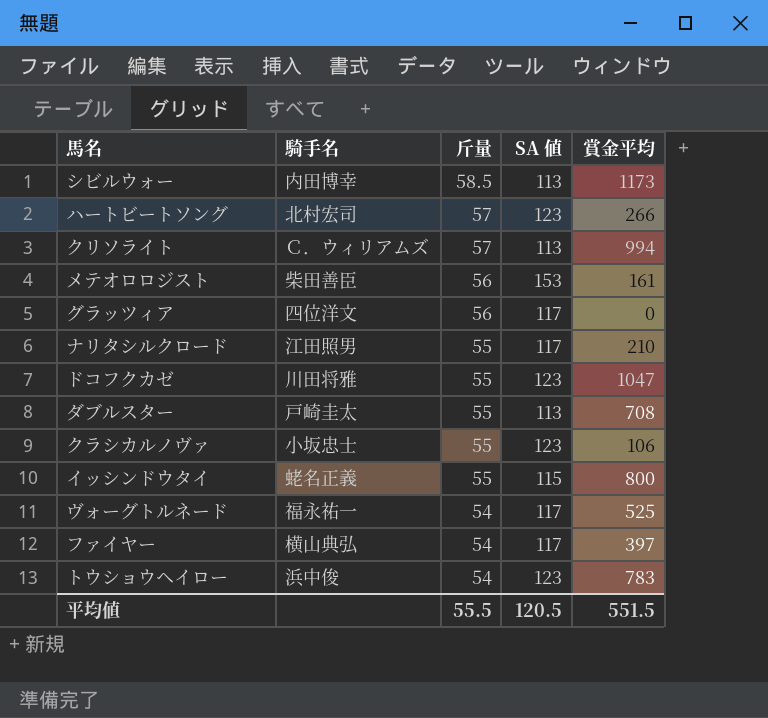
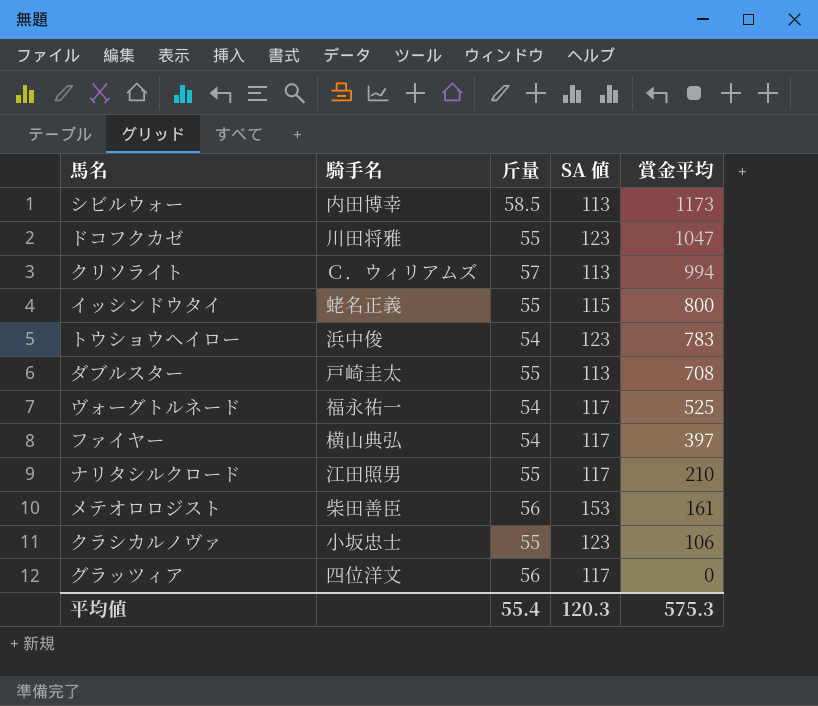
row order: 斤量 descending -> 賞金平均 descending
row ハートビートソング: 北村宏司 | 57 | 123 | 266 -> none
平均値 | 斤量: 55.5 -> 55.4
平均値 | SA 値: 120.5 -> 120.3
平均値 | 賞金平均: 551.5 -> 575.3

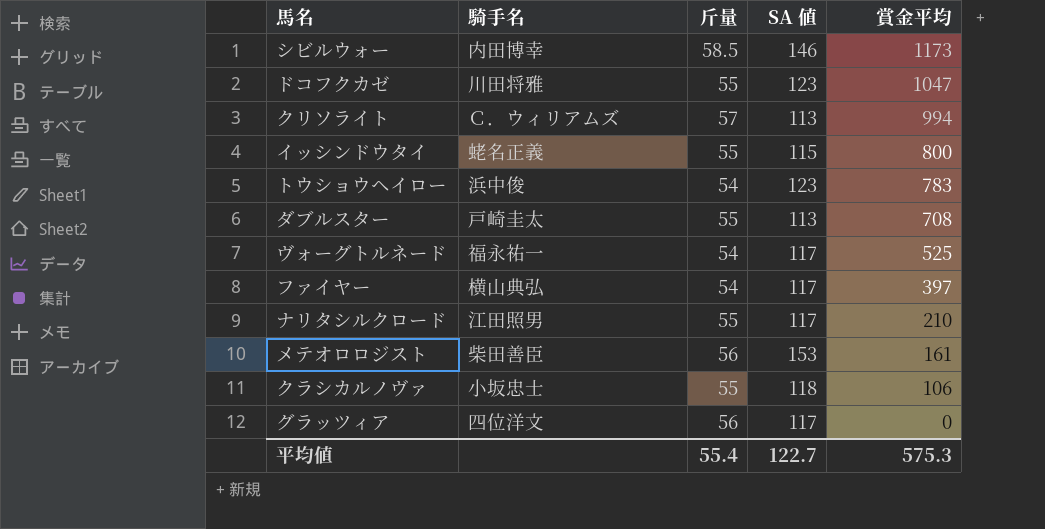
シビルウォー | SA 値: 113 -> 146
クラシカルノヴァ | SA 値: 123 -> 118
平均値 | SA 値: 120.3 -> 122.7

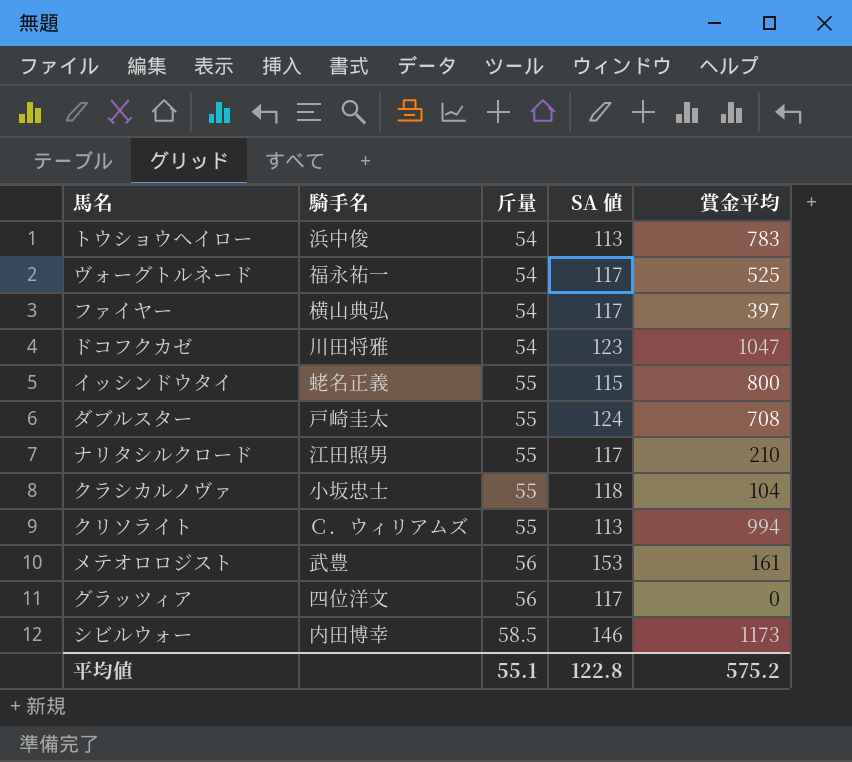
row order: 賞金平均 descending -> 斤量 ascending
トウショウヘイロー | SA 値: 123 -> 113
ドコフクカゼ | 斤量: 55 -> 54
ダブルスター | SA 値: 113 -> 124
クラシカルノヴァ | 賞金平均: 106 -> 104
クリソライト | 斤量: 57 -> 55
メテオロロジスト | 騎手名: 柴田善臣 -> 武豊
平均値 | 斤量: 55.4 -> 55.1
平均値 | SA 値: 122.7 -> 122.8
平均値 | 賞金平均: 575.3 -> 575.2

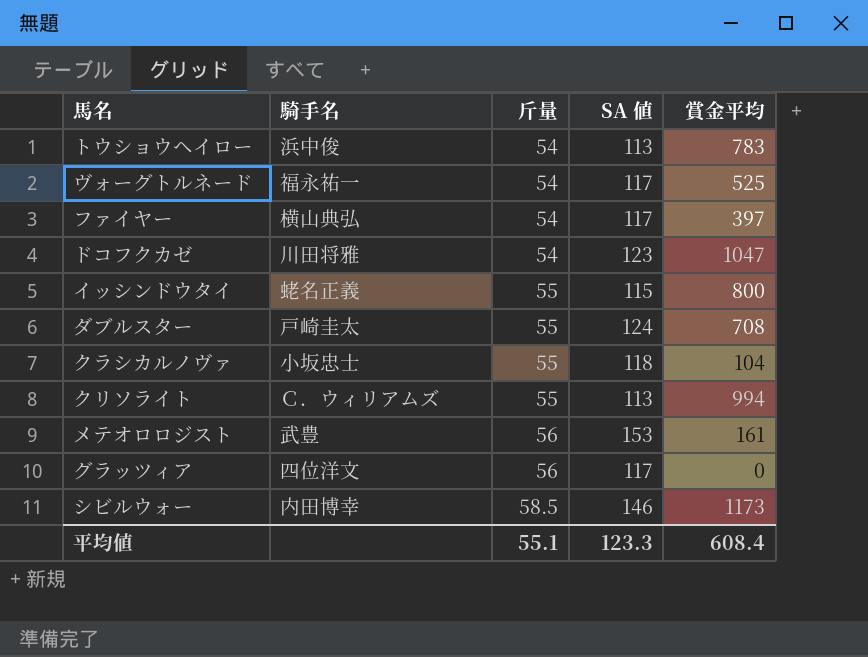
row ナリタシルクロード: 江田照男 | 55 | 117 | 210 -> none
平均値 | SA 値: 122.8 -> 123.3
平均値 | 賞金平均: 575.2 -> 608.4

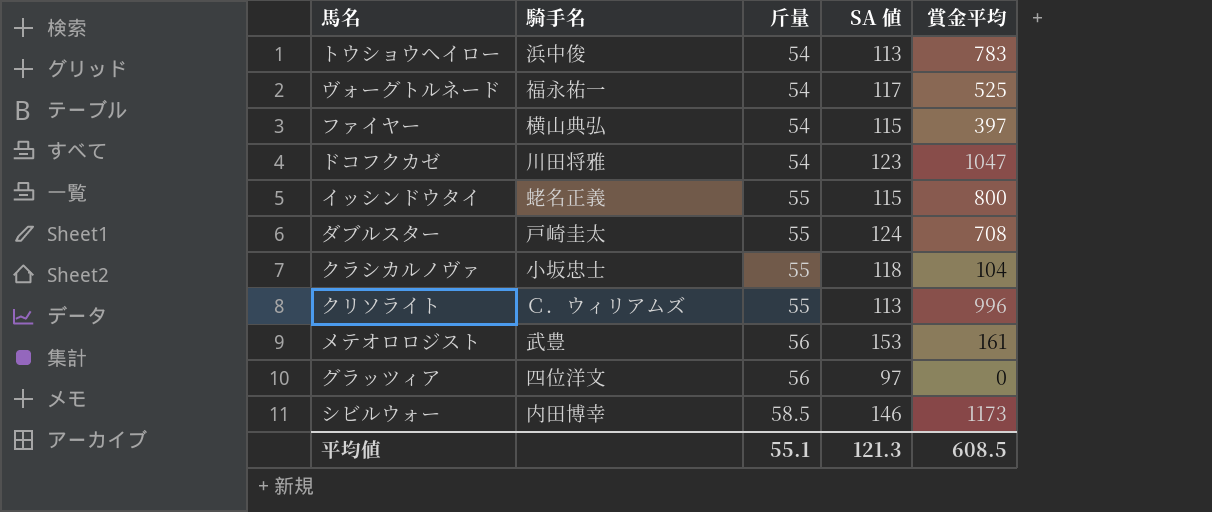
ファイヤー | SA 値: 117 -> 115
クリソライト | 賞金平均: 994 -> 996
グラッツィア | SA 値: 117 -> 97
平均値 | SA 値: 123.3 -> 121.3
平均値 | 賞金平均: 608.4 -> 608.5

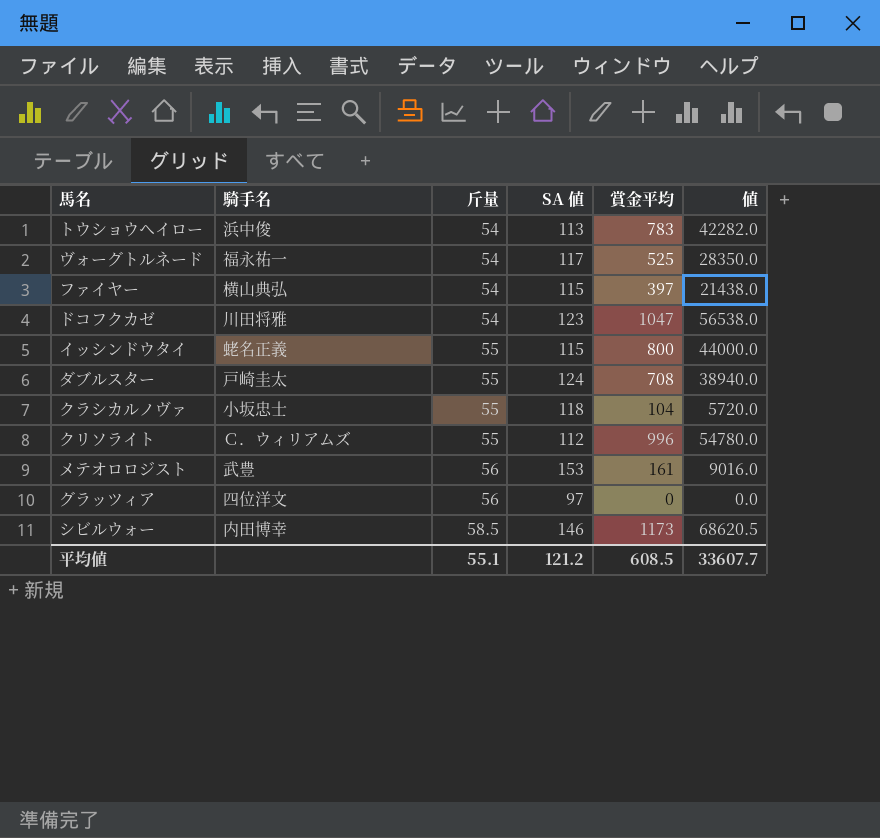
column 値 | formula: none -> [斤量] * [賞金平均]
クリソライト | SA 値: 113 -> 112
平均値 | SA 値: 121.3 -> 121.2

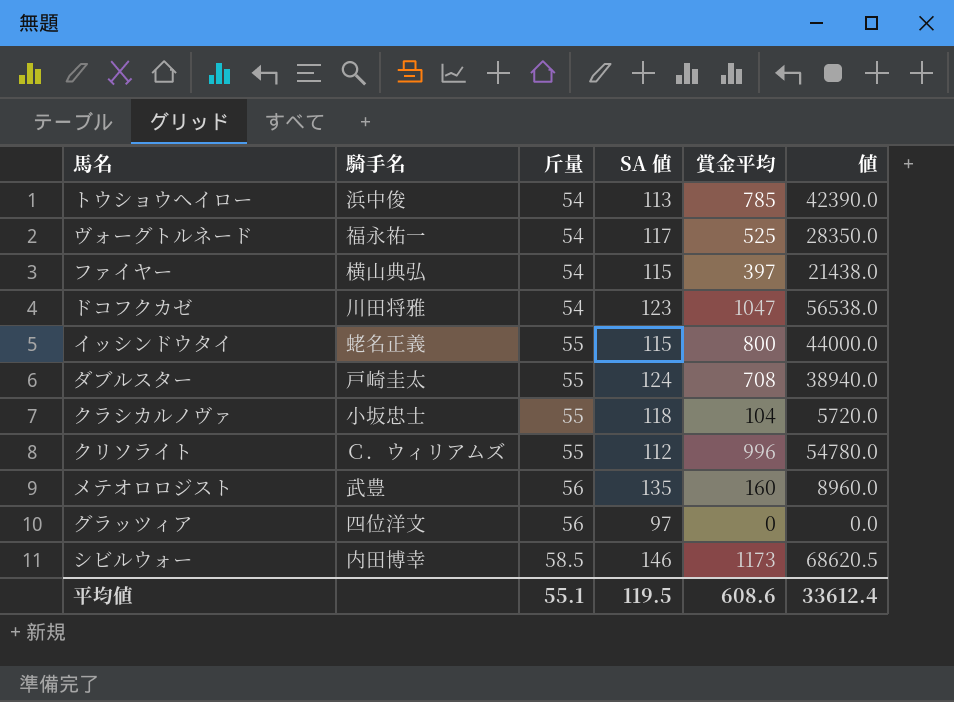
トウショウヘイロー | 賞金平均: 783 -> 785
トウショウヘイロー | 値: 42282.0 -> 42390.0
メテオロロジスト | SA 値: 153 -> 135
メテオロロジスト | 賞金平均: 161 -> 160
メテオロロジスト | 値: 9016.0 -> 8960.0
平均値 | SA 値: 121.2 -> 119.5
平均値 | 賞金平均: 608.5 -> 608.6
平均値 | 値: 33607.7 -> 33612.4

